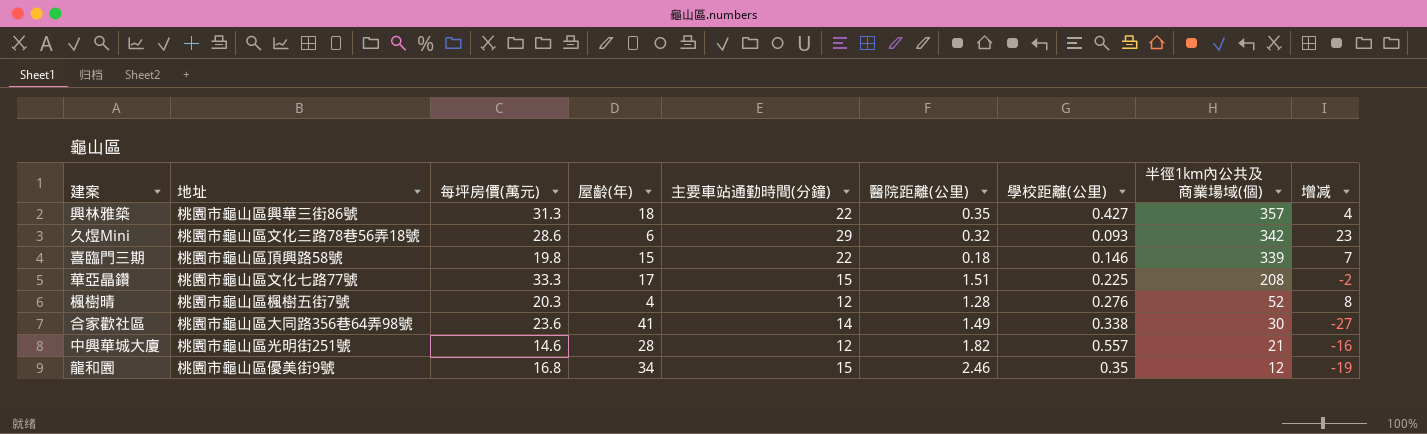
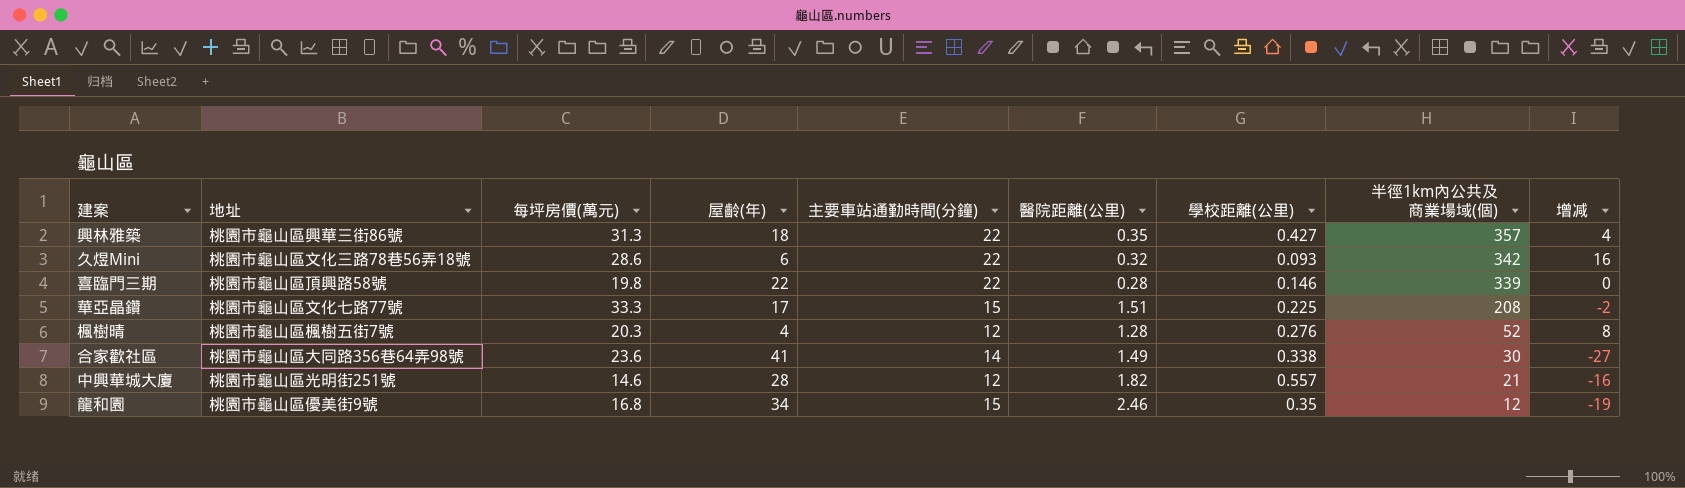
久煜Mini | 主要車站通勤時間(分鐘): 29 -> 22
久煜Mini | 增减: 23 -> 16
喜臨門三期 | 屋齡(年): 15 -> 22
喜臨門三期 | 醫院距離(公里): 0.18 -> 0.28
喜臨門三期 | 增减: 7 -> 0

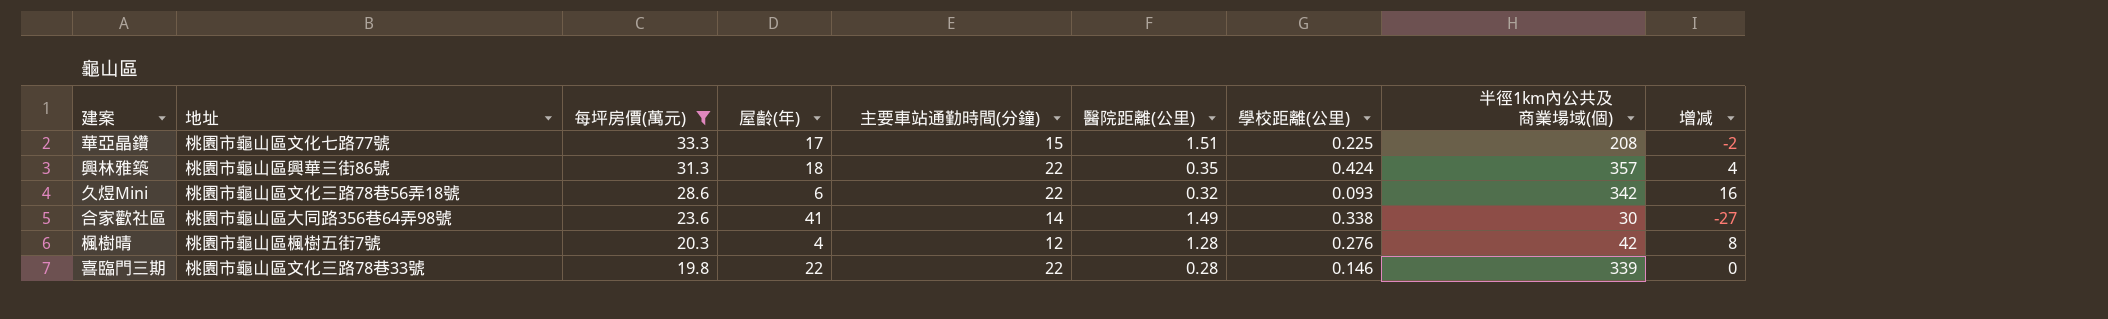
filter: none -> 每坪房價(萬元) >= 19.8
row order: 半徑1km內公共及商業場域(個) descending -> 每坪房價(萬元) descending
興林雅築 | 學校距離(公里): 0.427 -> 0.424
楓樹晴 | 半徑1km內公共及商業場域(個): 52 -> 42
喜臨門三期 | 地址: 桃園市龜山區頂興路58號 -> 桃園市龜山區文化三路78巷33號

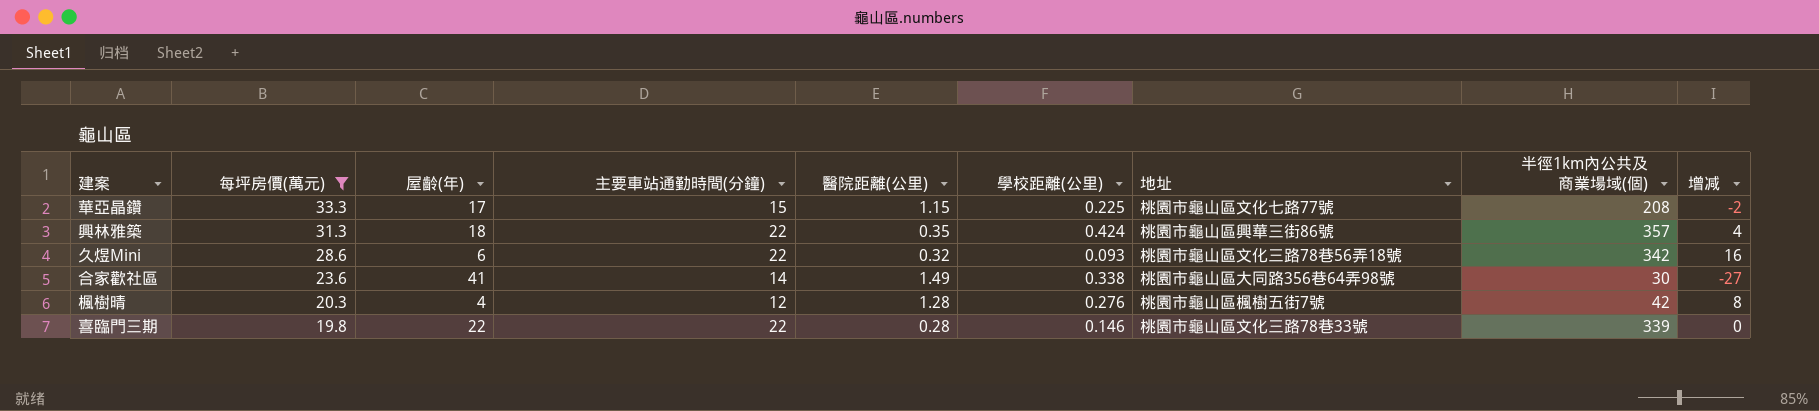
column 地址 | position: 2 -> 7
華亞晶鑽 | 醫院距離(公里): 1.51 -> 1.15

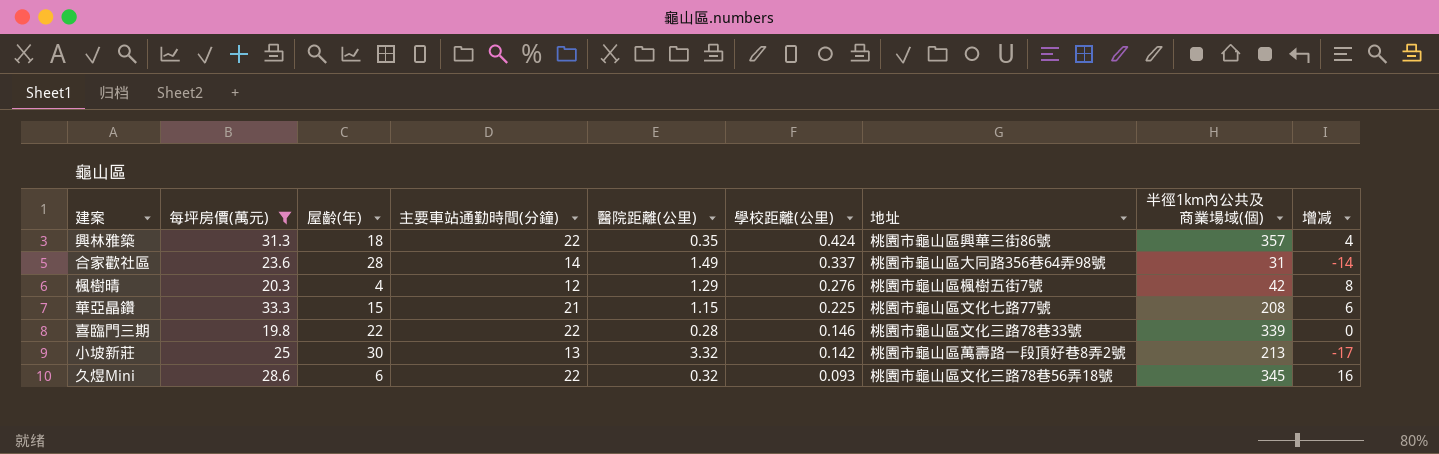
row order: 每坪房價(萬元) descending -> 學校距離(公里) descending
合家歡社區 | 屋齡(年): 41 -> 28
合家歡社區 | 學校距離(公里): 0.338 -> 0.337
合家歡社區 | 半徑1km內公共及商業場域(個): 30 -> 31
合家歡社區 | 增减: -27 -> -14
楓樹晴 | 醫院距離(公里): 1.28 -> 1.29
華亞晶鑽 | 屋齡(年): 17 -> 15
華亞晶鑽 | 主要車站通勤時間(分鐘): 15 -> 21
華亞晶鑽 | 增减: -2 -> 6
row 小坡新莊: none -> 25 | 30 | 13 | 3.32 | 0.142 | 桃園市龜山區萬壽路一段頂好巷8弄2號 | 213 | -17
久煜Mini | 半徑1km內公共及商業場域(個): 342 -> 345

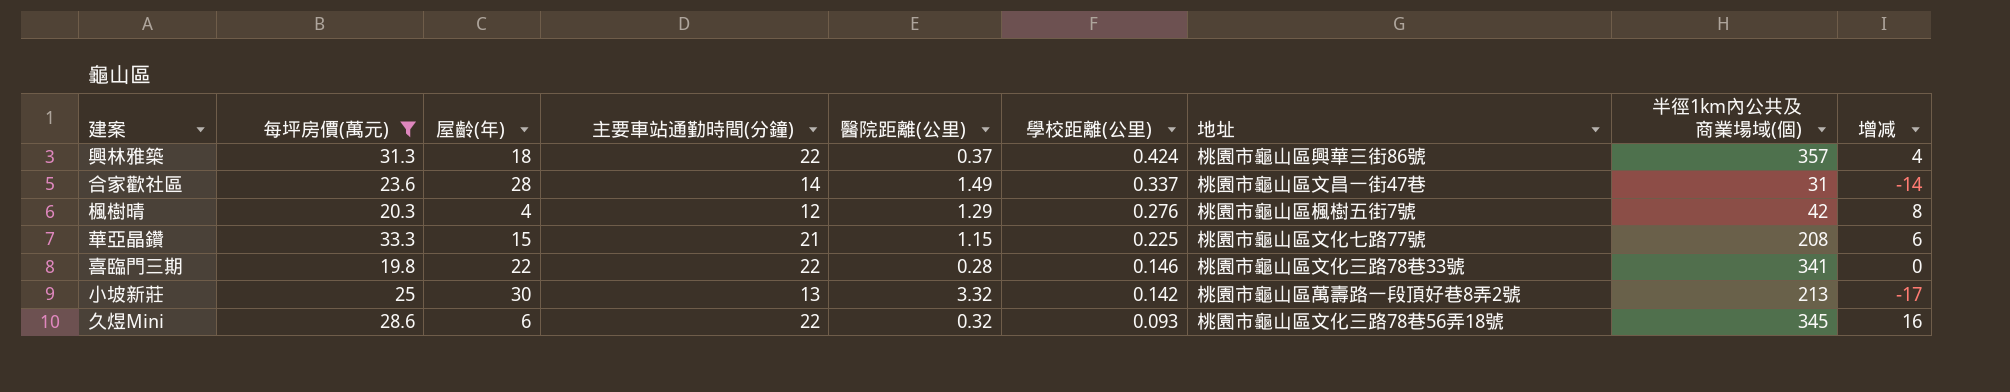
興林雅築 | 醫院距離(公里): 0.35 -> 0.37
合家歡社區 | 地址: 桃園市龜山區大同路356巷64弄98號 -> 桃園市龜山區文昌一街47巷
喜臨門三期 | 半徑1km內公共及商業場域(個): 339 -> 341

